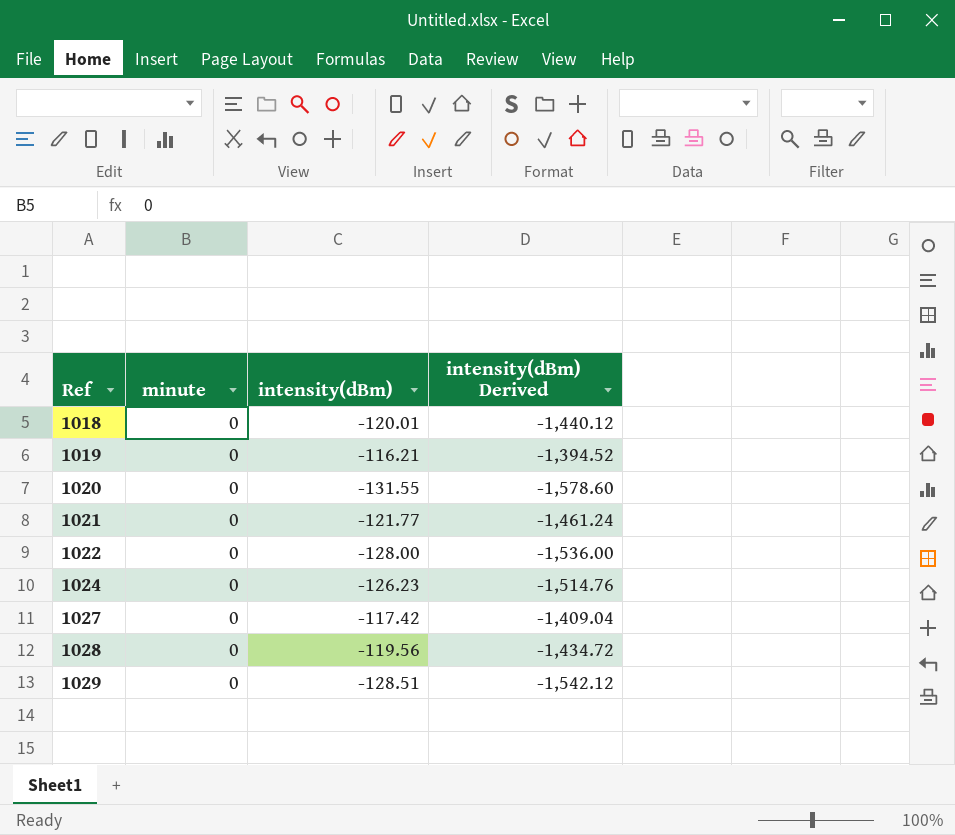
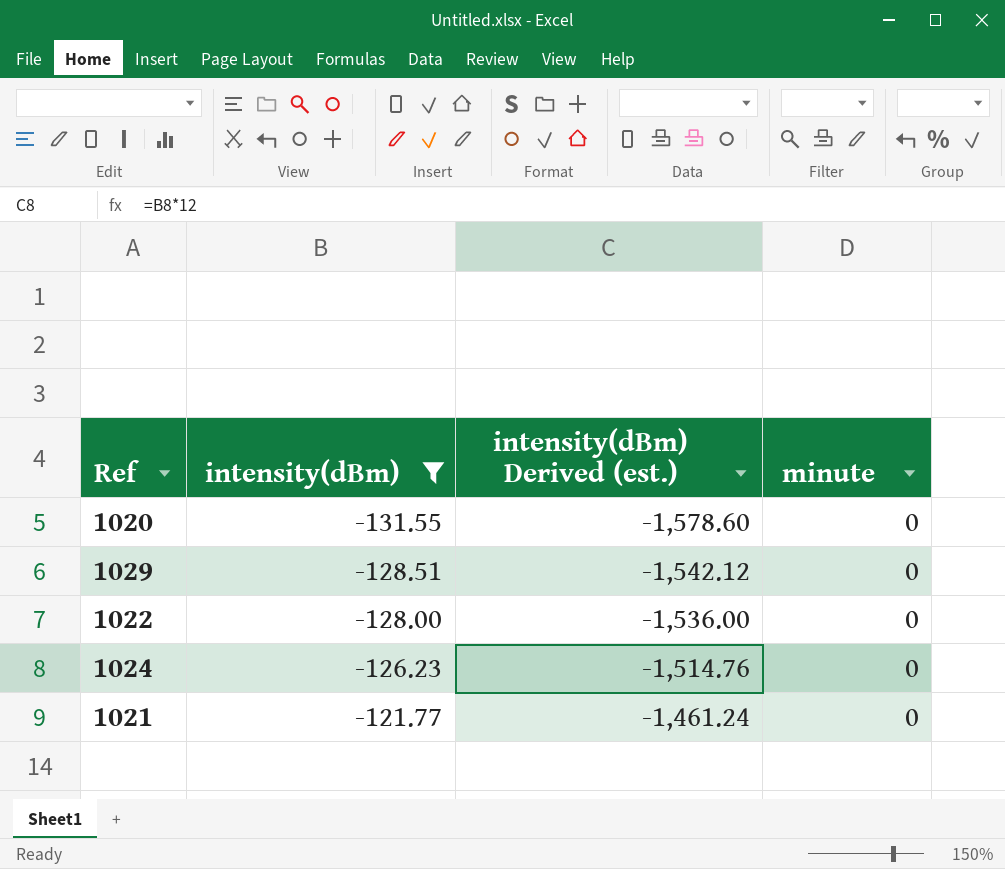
filter: none -> intensity(dBm) <= -121.77
row order: Ref ascending -> intensity(dBm) ascending
column name: intensity(dBm) Derived -> intensity(dBm) Derived (est.)
column minute | position: 2 -> 4

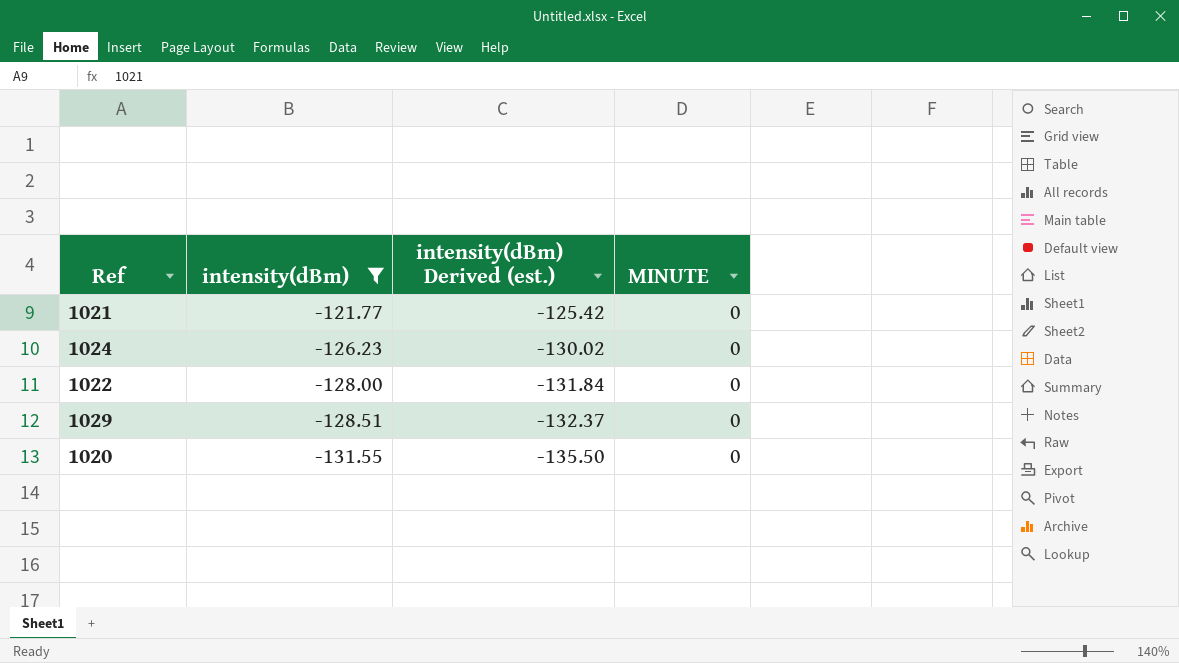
row order: intensity(dBm) ascending -> intensity(dBm) descending
column intensity(dBm) Derived (est.) | formula: [intensity(dBm)] * 12 -> [intensity(dBm)] * 1.03
column name: minute -> MINUTE

